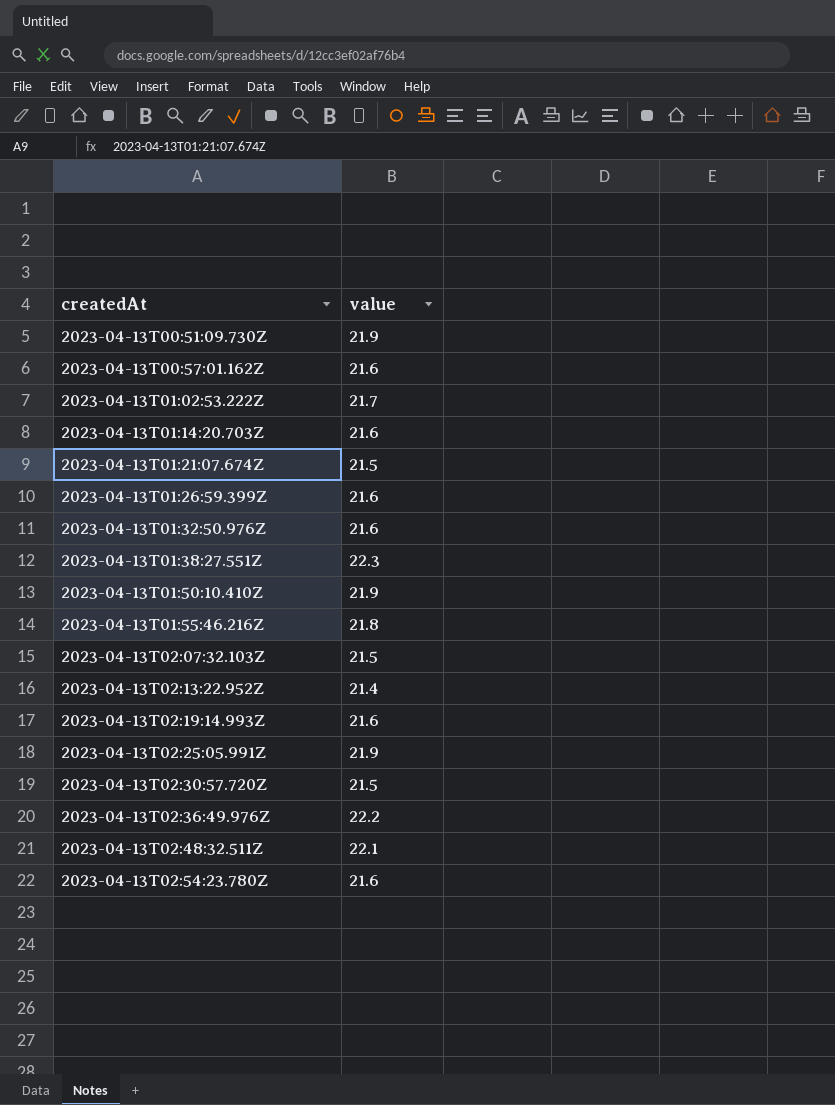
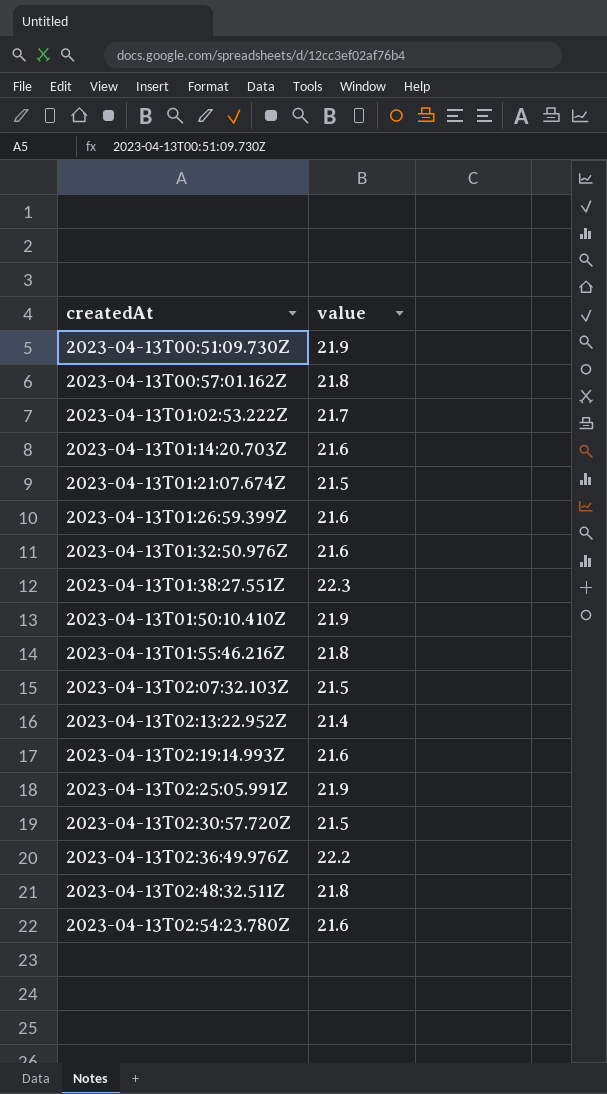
2023-04-13T00:57:01.162Z | value: 21.6 -> 21.8
2023-04-13T02:48:32.511Z | value: 22.1 -> 21.8

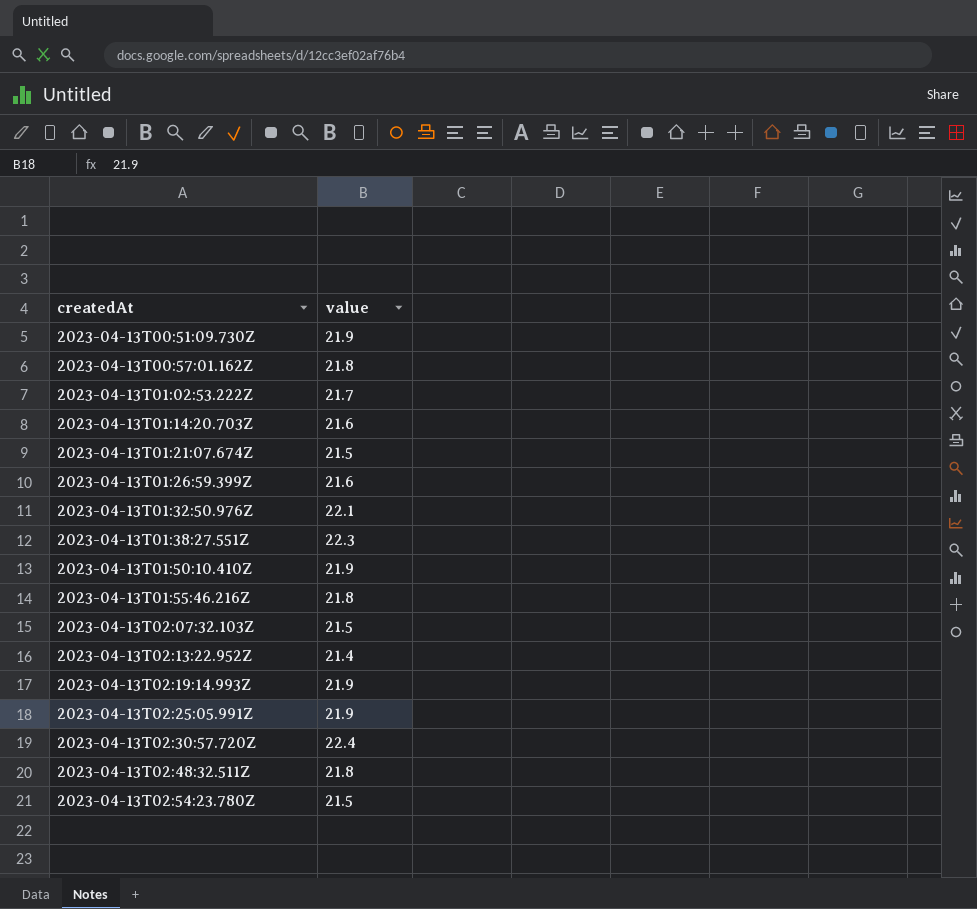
row 2023-04-13T02:36:49.976Z: 22.2 -> none
2023-04-13T01:32:50.976Z | value: 21.6 -> 22.1
2023-04-13T02:19:14.993Z | value: 21.6 -> 21.9
2023-04-13T02:30:57.720Z | value: 21.5 -> 22.4
2023-04-13T02:54:23.780Z | value: 21.6 -> 21.5

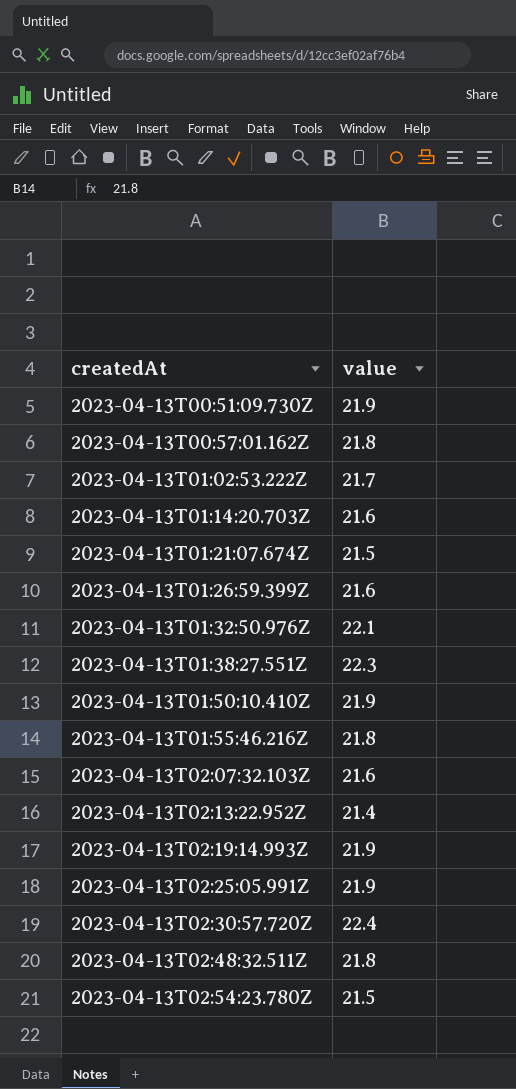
2023-04-13T02:07:32.103Z | value: 21.5 -> 21.6

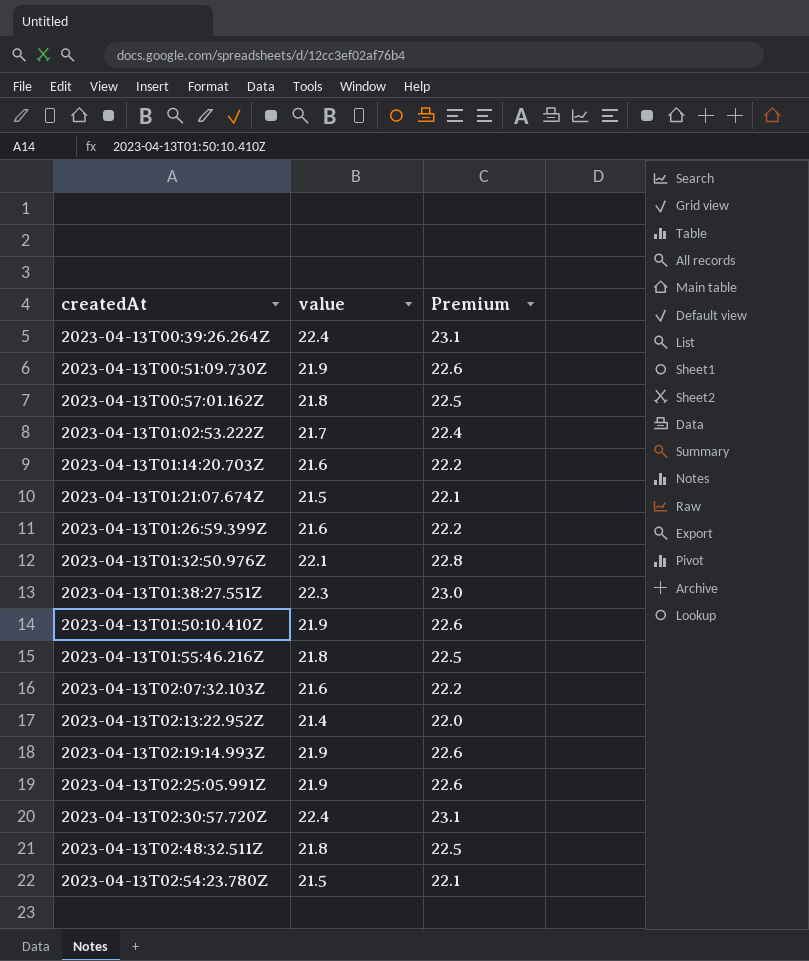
column Premium | formula: none -> [value] * 1.03
row 2023-04-13T00:39:26.264Z: none -> 22.4 | 23.1

